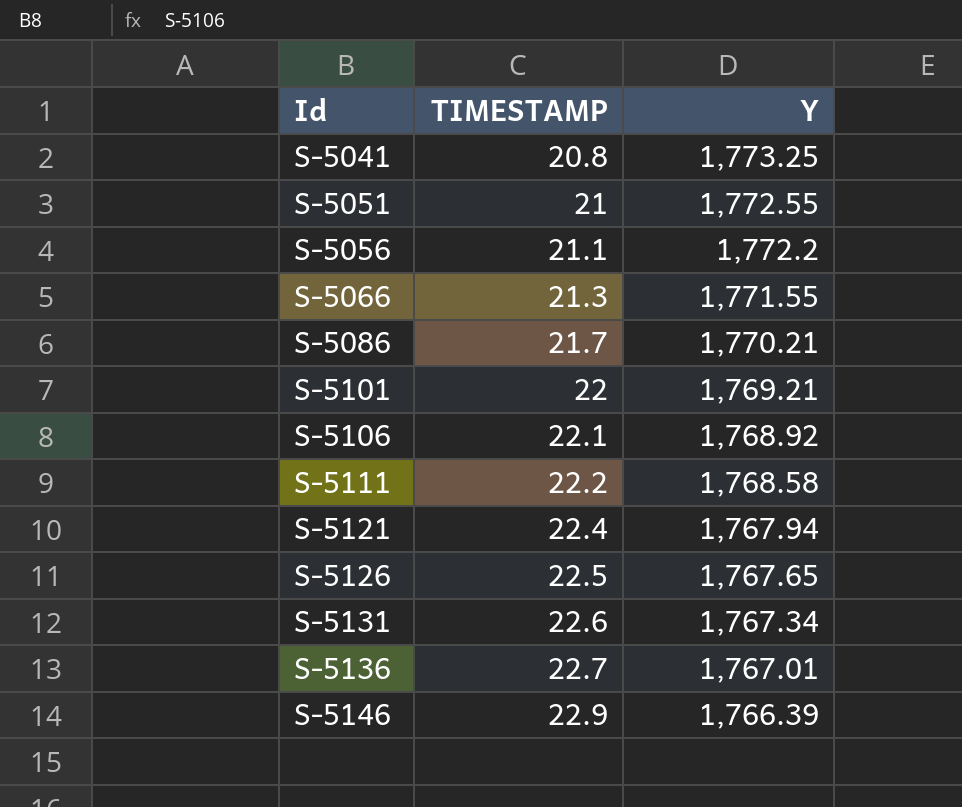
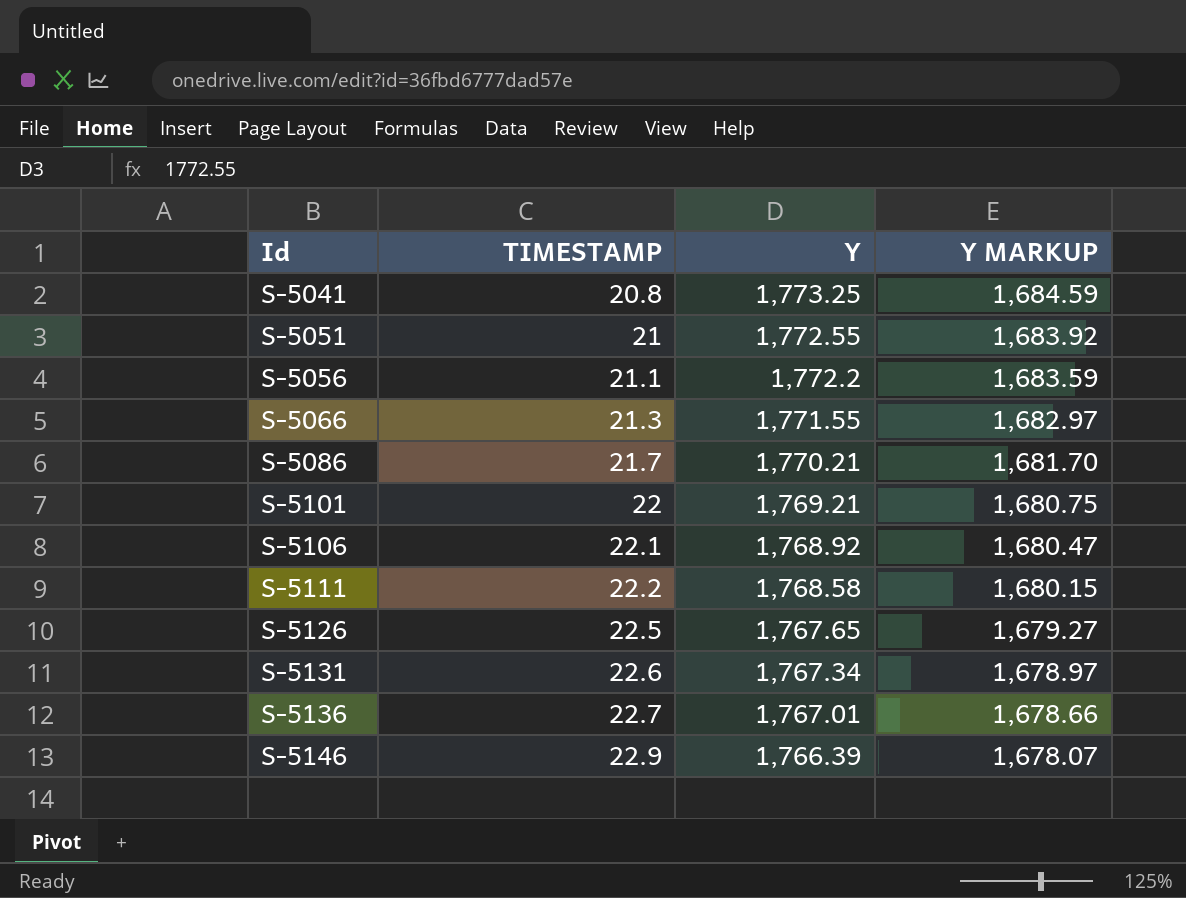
column Y MARKUP | formula: none -> [Y] * 0.95
row S-5121: 22.4 | 1,767.94 -> none

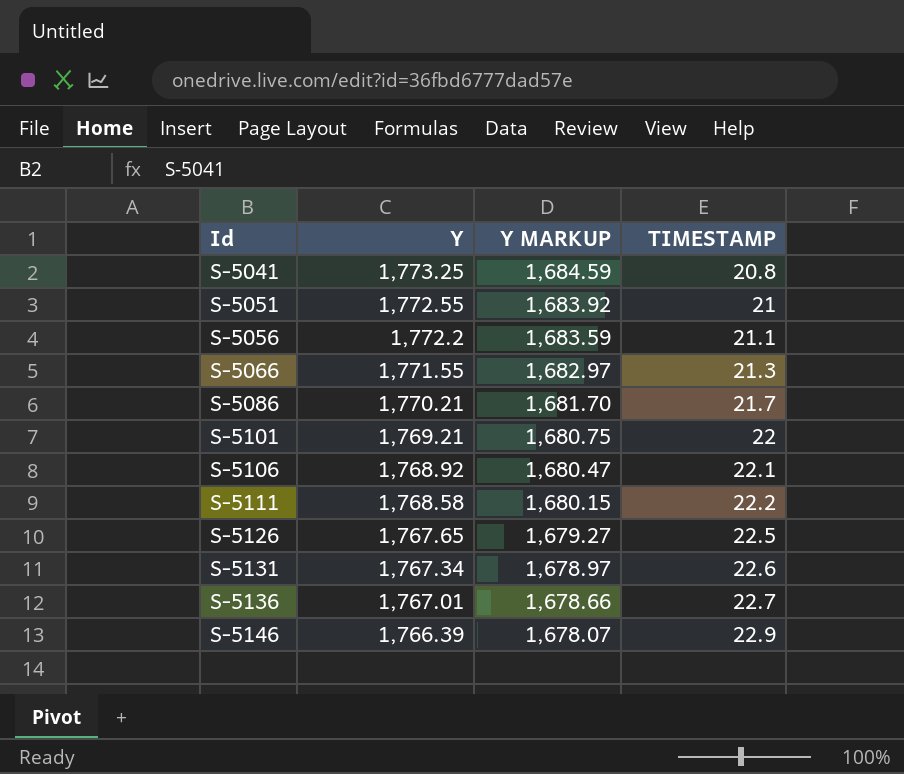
column TIMESTAMP | position: 2 -> 4

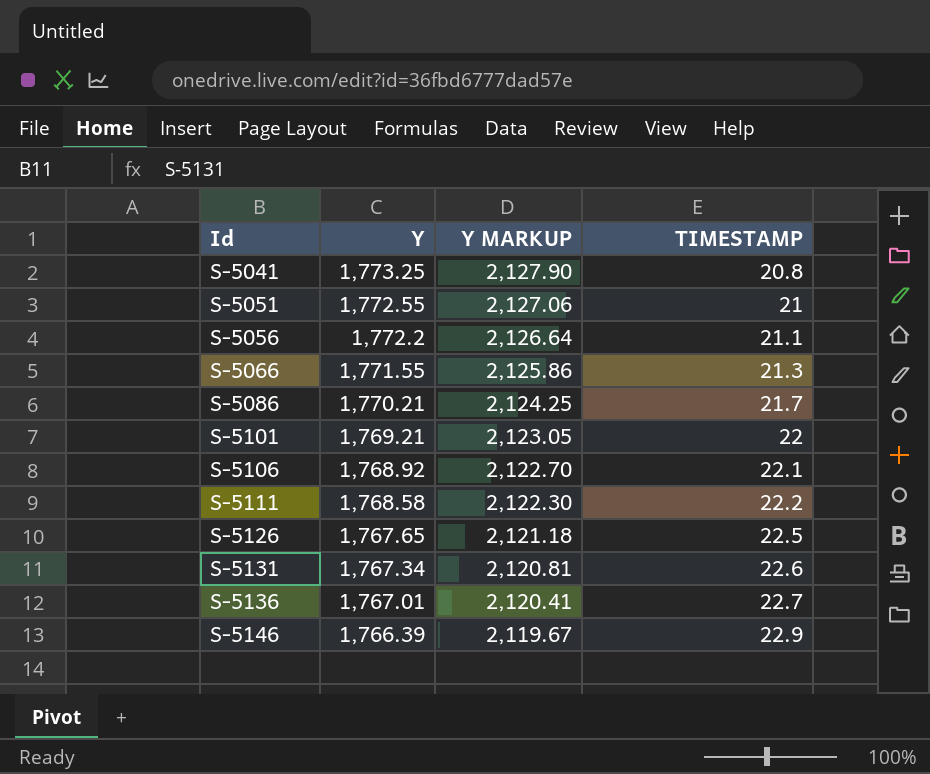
column Y MARKUP | formula: [Y] * 0.95 -> [Y] * 1.2

